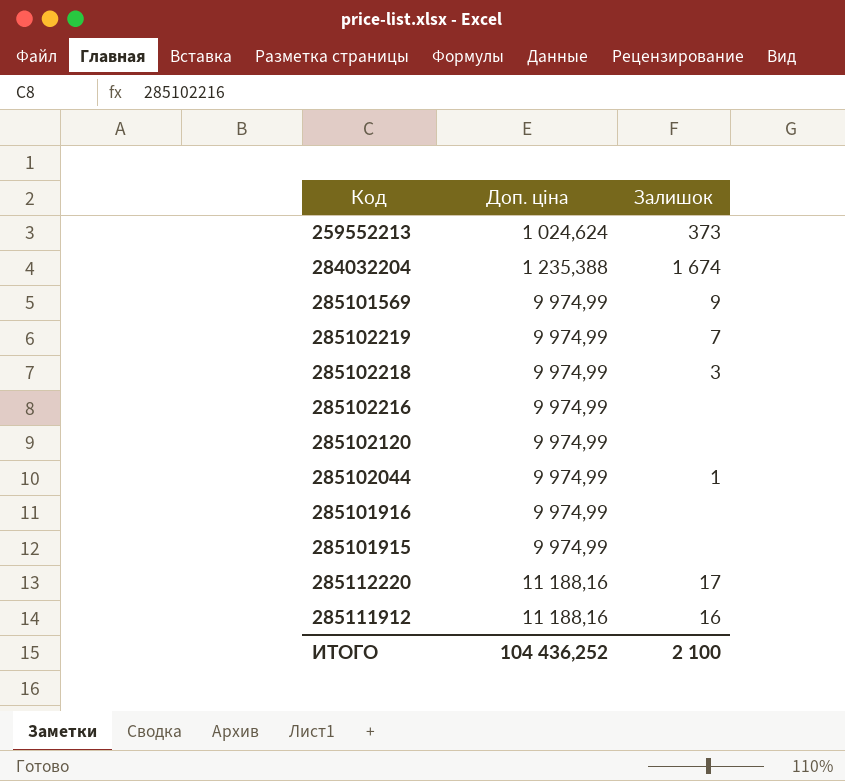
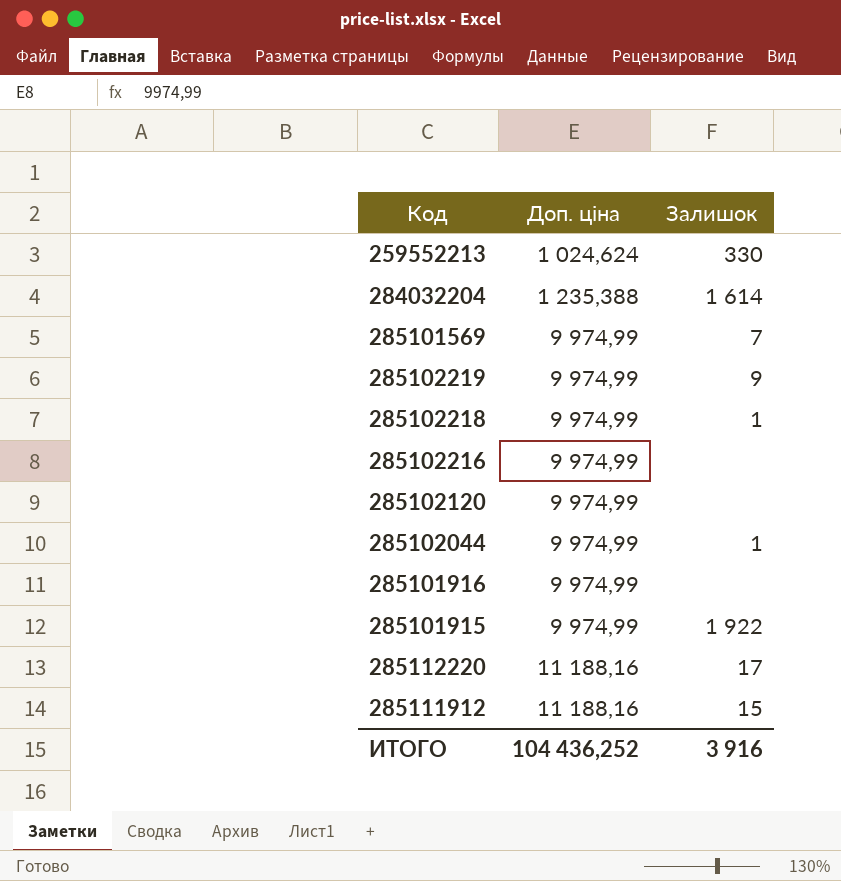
259552213 | Залишок: 373 -> 330
284032204 | Залишок: 1 674 -> 1 614
285101569 | Залишок: 9 -> 7
285102219 | Залишок: 7 -> 9
285102218 | Залишок: 3 -> 1
285101915 | Залишок: none -> 1 922
285111912 | Залишок: 16 -> 15
ИТОГО | Залишок: 2 100 -> 3 916

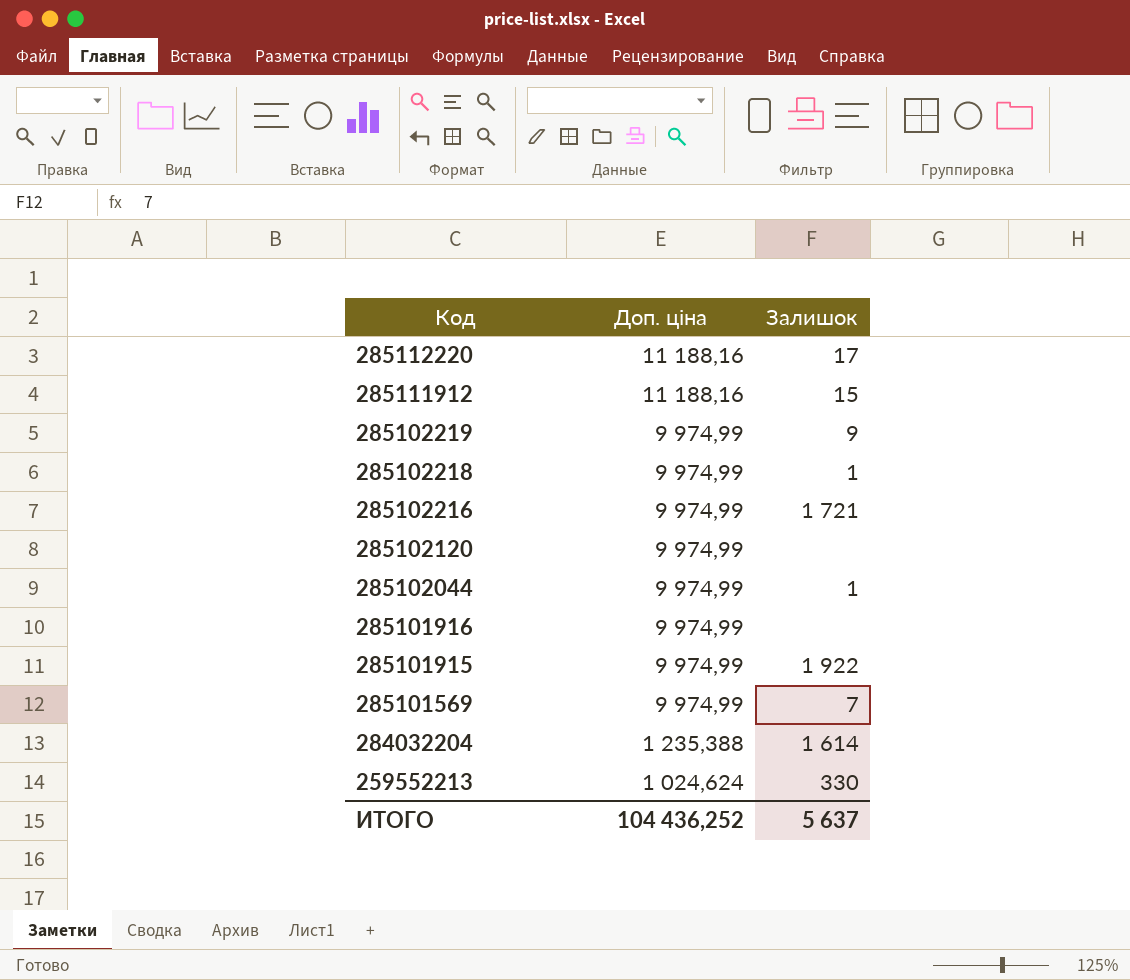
row order: Доп. ціна ascending -> Код descending
285102216 | Залишок: none -> 1 721
ИТОГО | Залишок: 3 916 -> 5 637

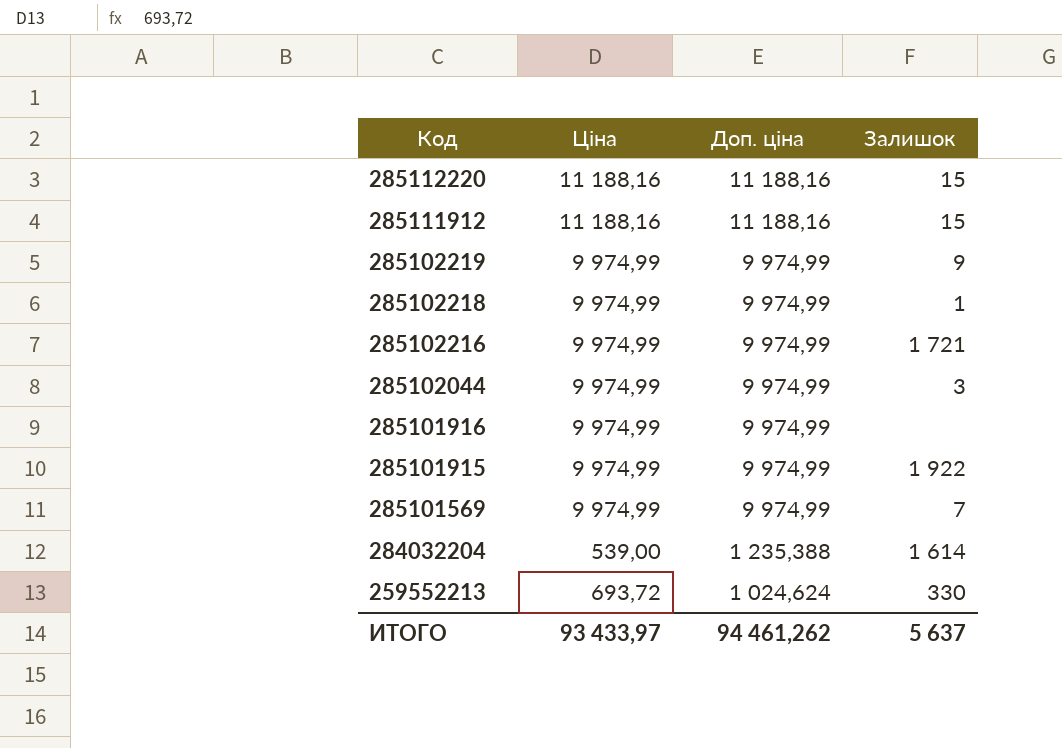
column Ціна | position: none -> 2
row 285102120: 9 974,99 | none -> none
285112220 | Залишок: 17 -> 15
285102044 | Залишок: 1 -> 3
ИТОГО | Доп. ціна: 104 436,252 -> 94 461,262

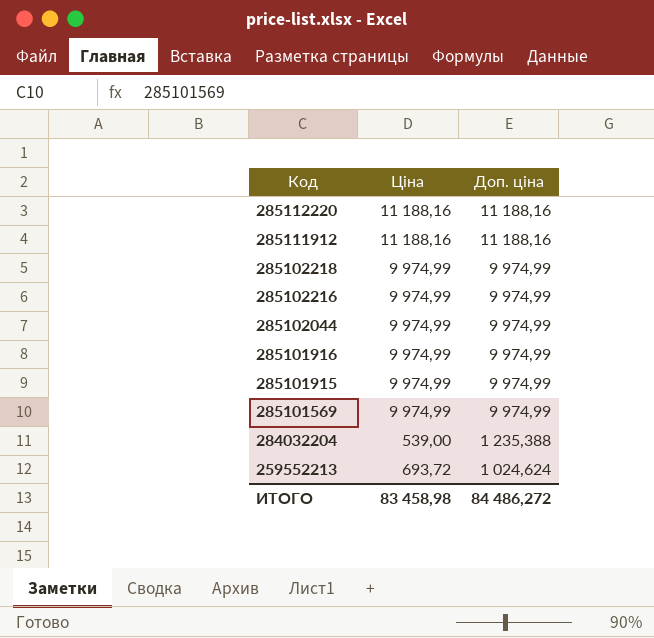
column Залишок | position: 4 -> none
row 285102219: 9 974,99 | 9 974,99 | 9 -> none
ИТОГО | Ціна: 93 433,97 -> 83 458,98
ИТОГО | Доп. ціна: 94 461,262 -> 84 486,272

